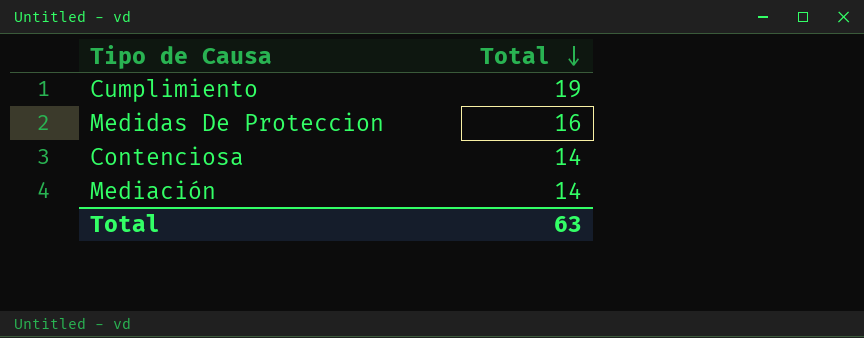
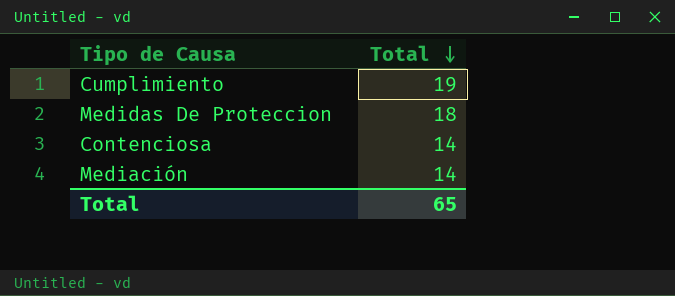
Medidas De Proteccion | Total: 16 -> 18
Total | Total: 63 -> 65

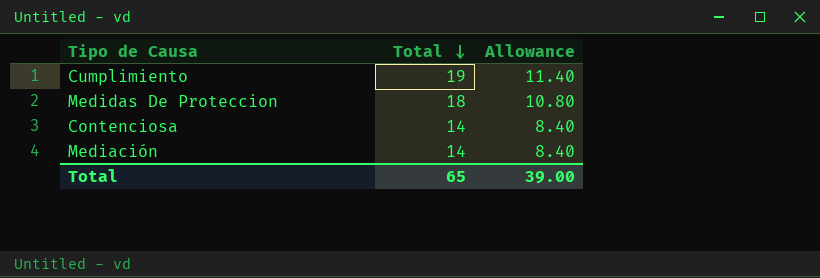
column Allowance | formula: none -> [Total] * 0.6

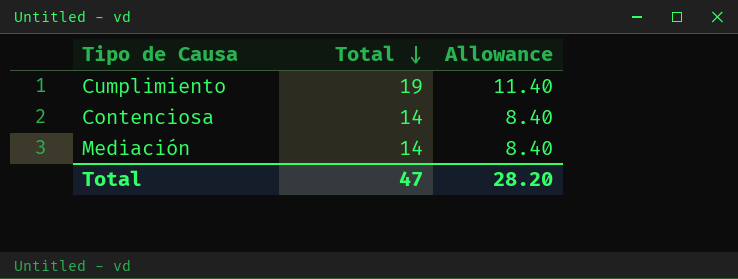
row Medidas De Proteccion: 18 | 10.80 -> none
Total | Total: 65 -> 47
Total | Allowance: 39.00 -> 28.20

